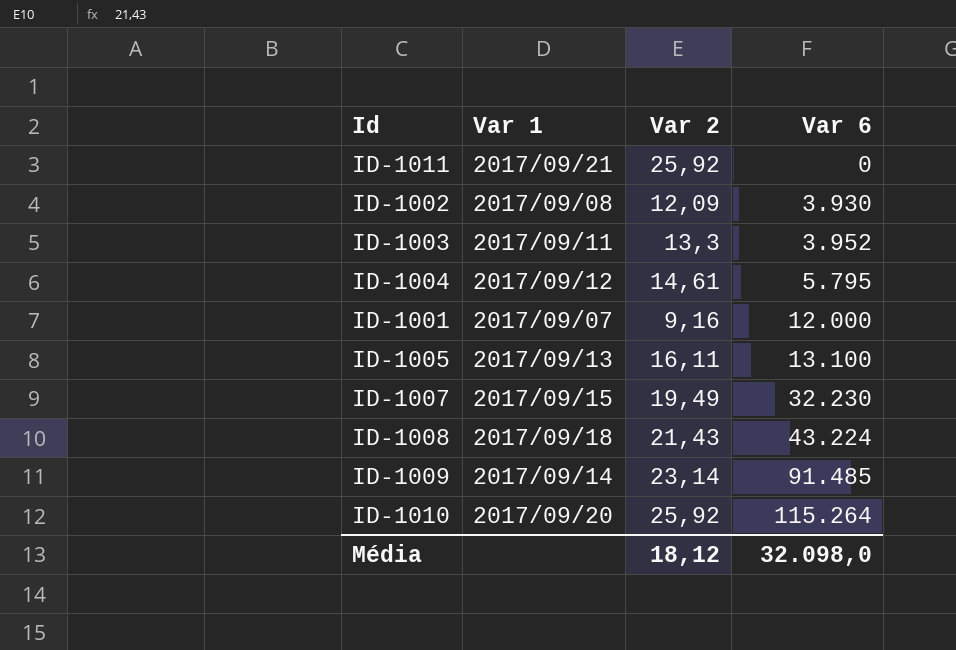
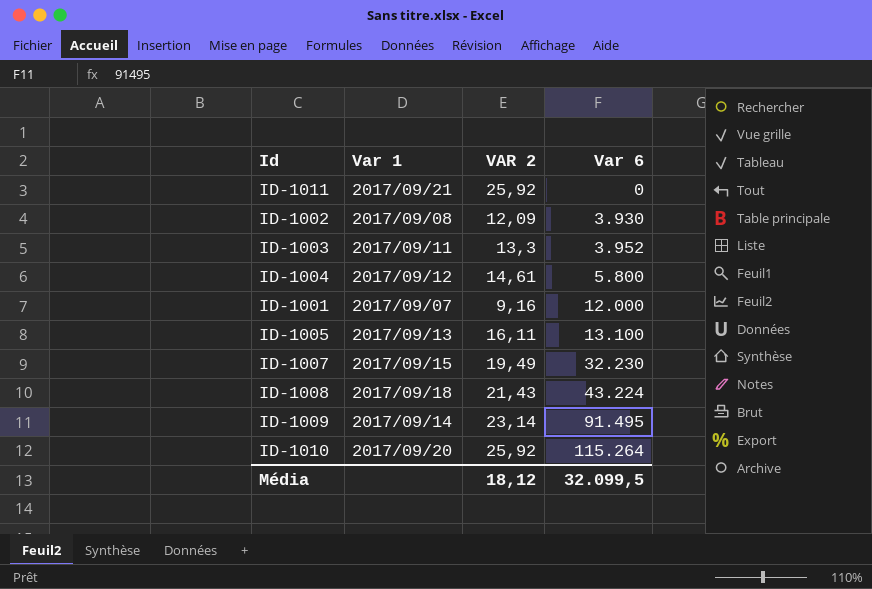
column name: Var 2 -> VAR 2
ID-1004 | Var 6: 5.795 -> 5.800
ID-1009 | Var 6: 91.485 -> 91.495
Média | Var 6: 32.098,0 -> 32.099,5

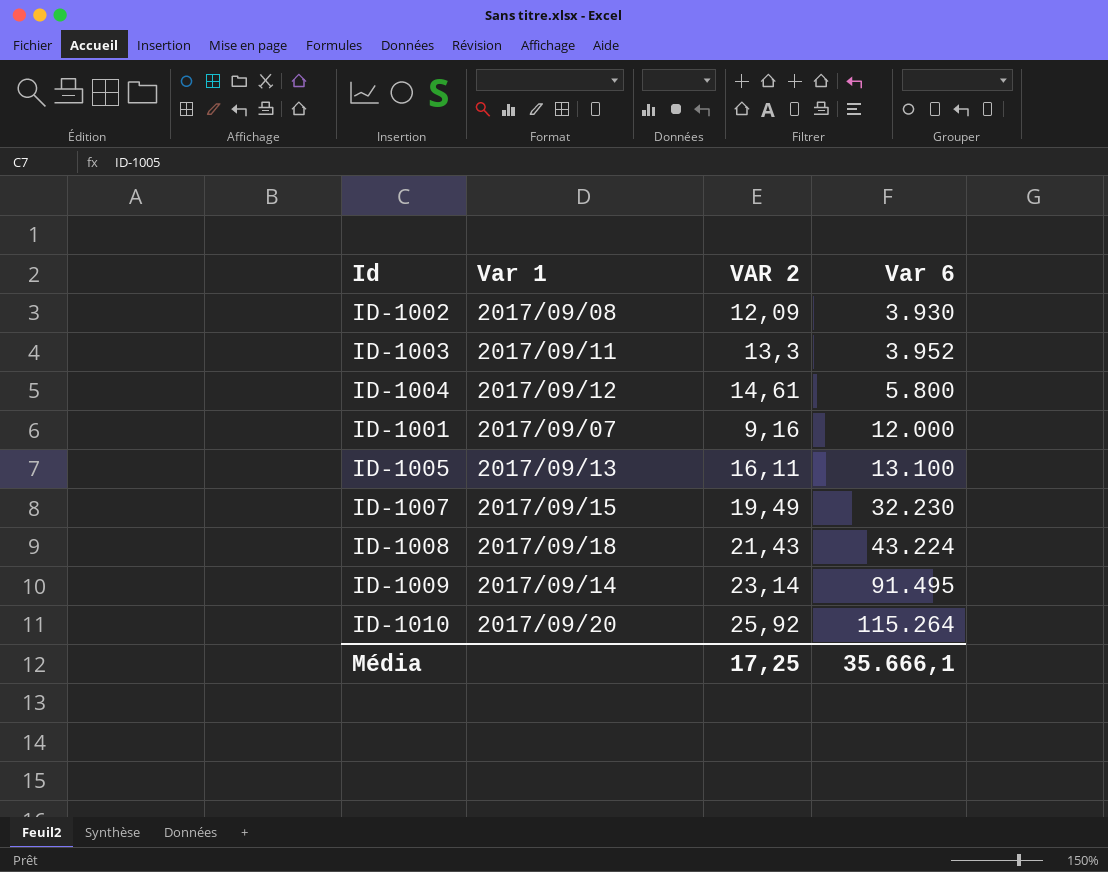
row ID-1011: 2017/09/21 | 25,92 | 0 -> none
Média | VAR 2: 18,12 -> 17,25
Média | Var 6: 32.099,5 -> 35.666,1

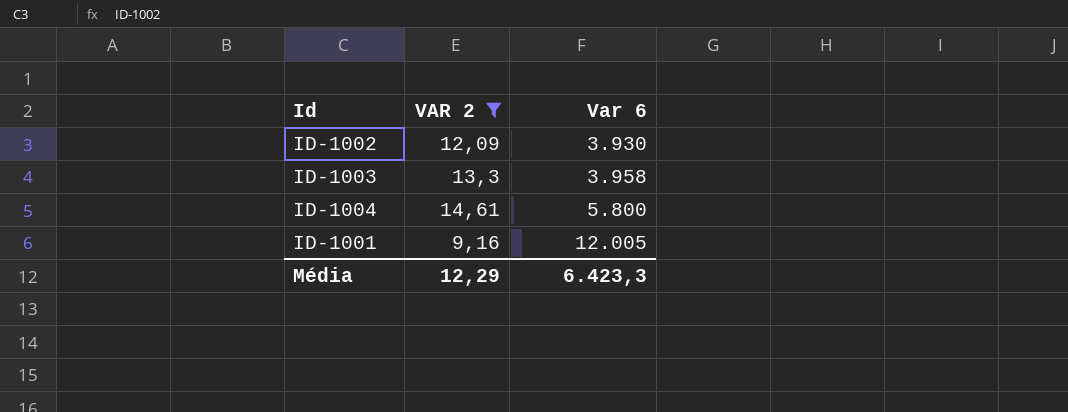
filter: none -> VAR 2 <= 14,61
column Var 1 | position: 2 -> none
ID-1003 | Var 6: 3.952 -> 3.958
ID-1001 | Var 6: 12.000 -> 12.005
Média | VAR 2: 17,25 -> 12,29
Média | Var 6: 35.666,1 -> 6.423,3

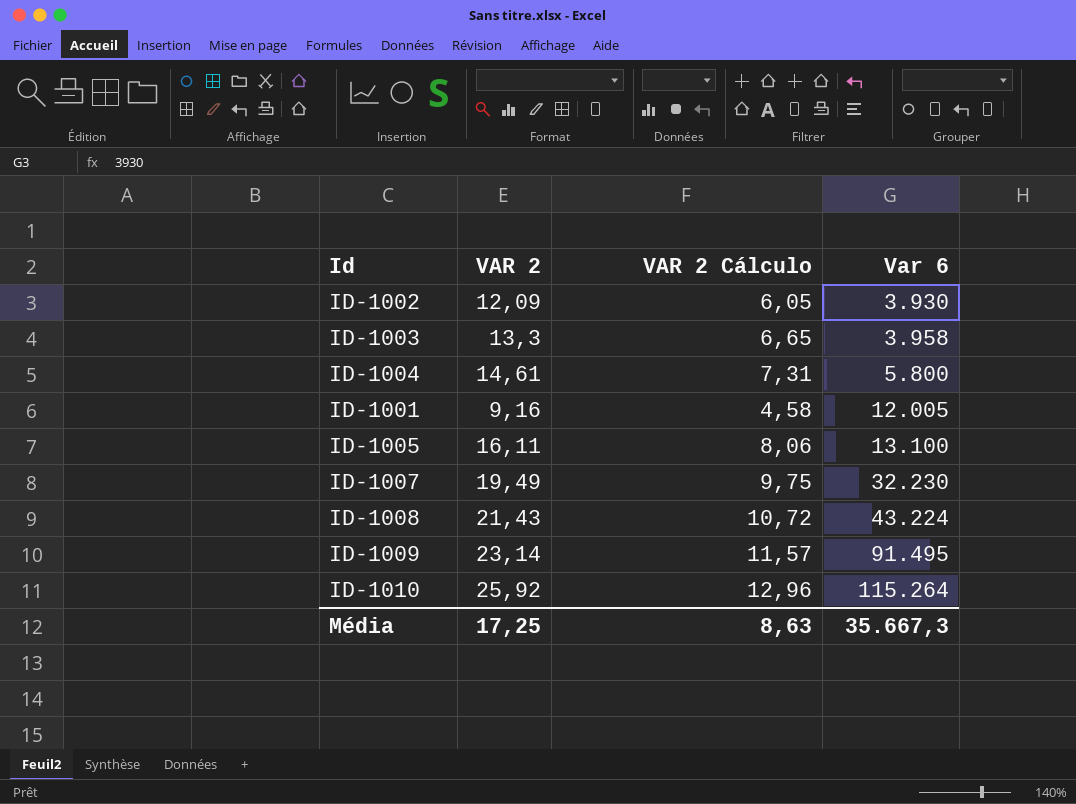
filter: VAR 2 <= 14,61 -> none
column VAR 2 Cálculo | formula: none -> [VAR 2] * 0,5
Média | VAR 2: 12,29 -> 17,25
Média | Var 6: 6.423,3 -> 35.667,3

